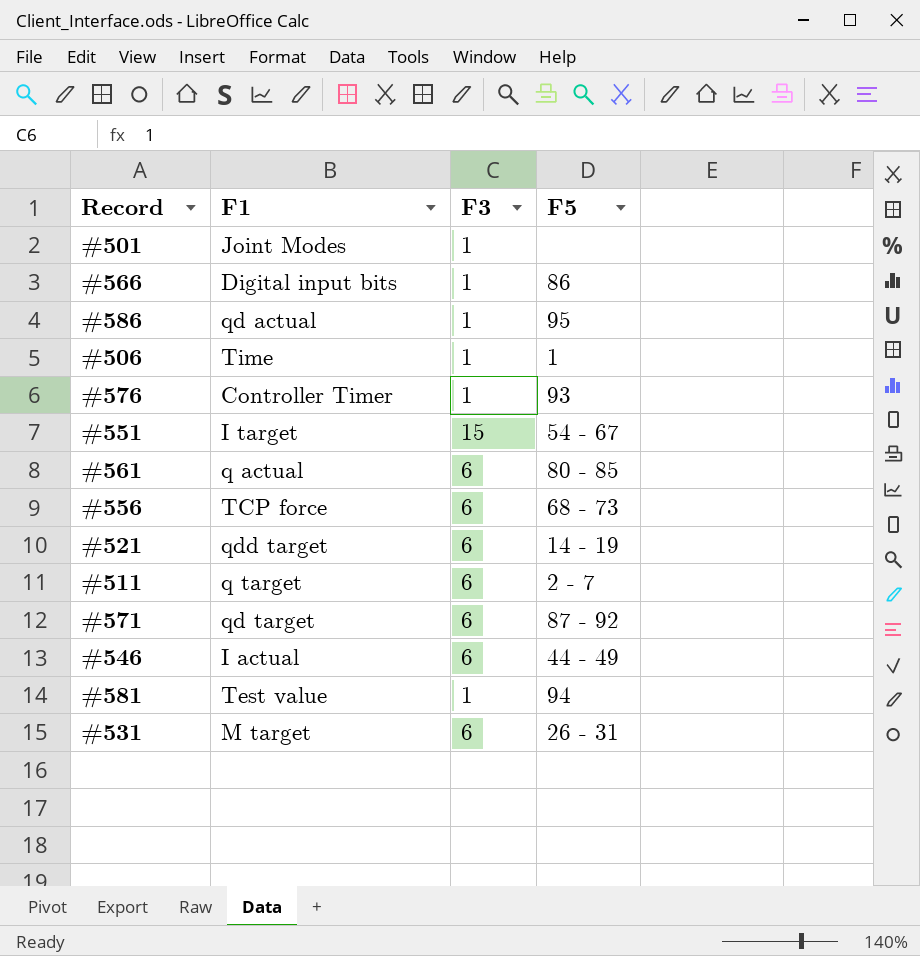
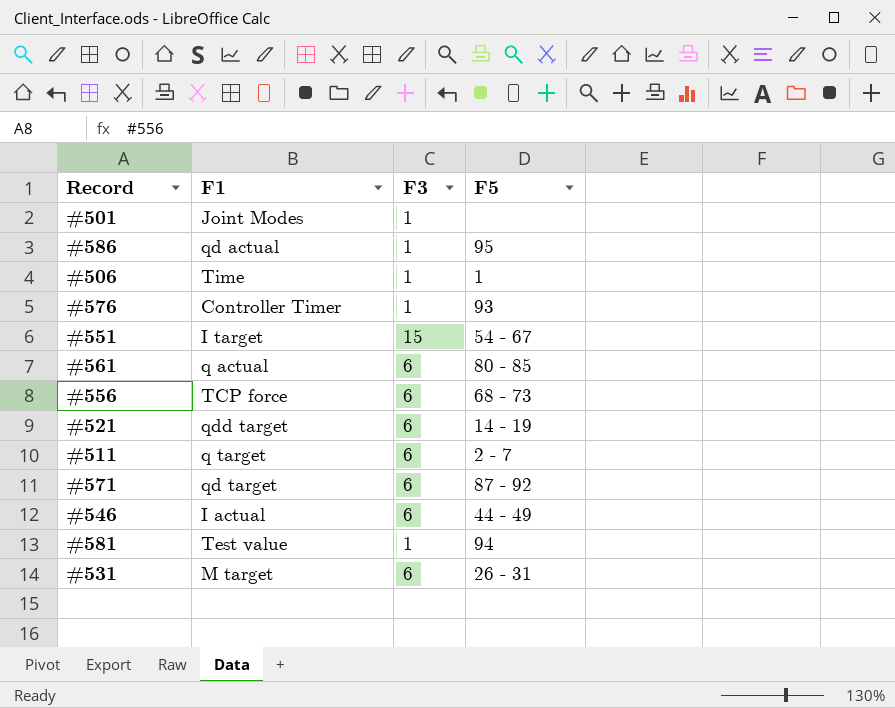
row #566: Digital input bits | 1 | 86 -> none

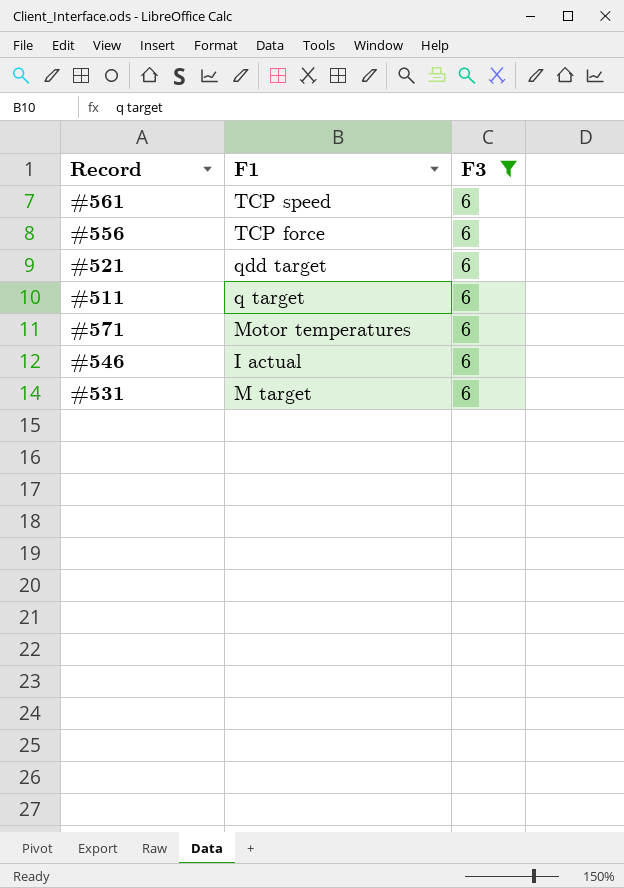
filter: none -> F3 = 6
column F5 | position: 4 -> none
#561 | F1: q actual -> TCP speed
#571 | F1: qd target -> Motor temperatures

